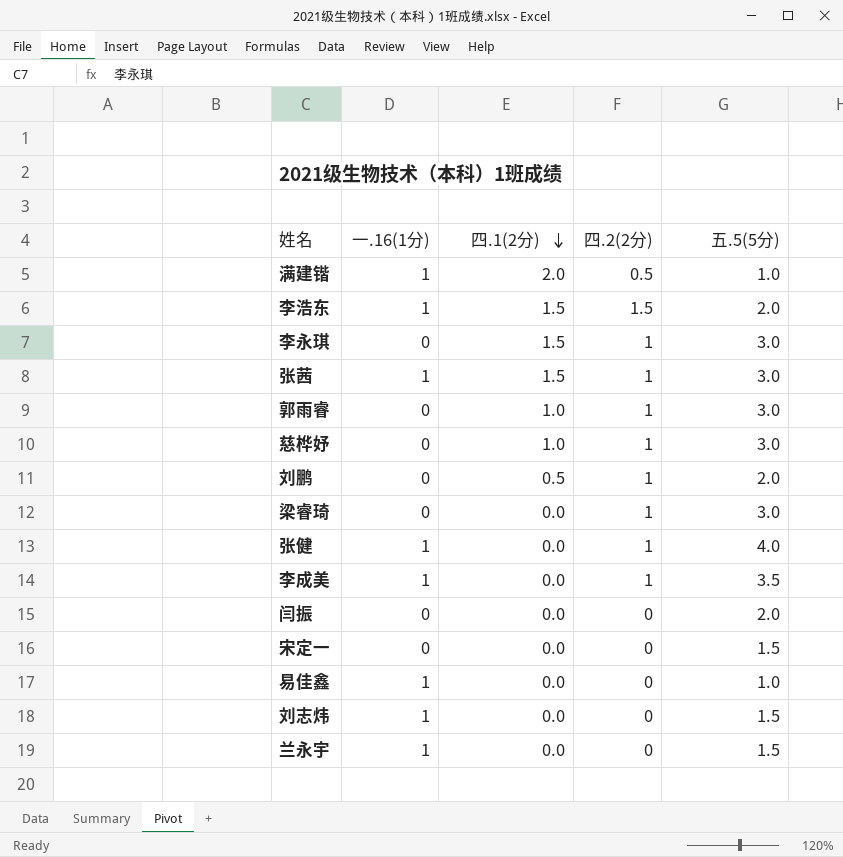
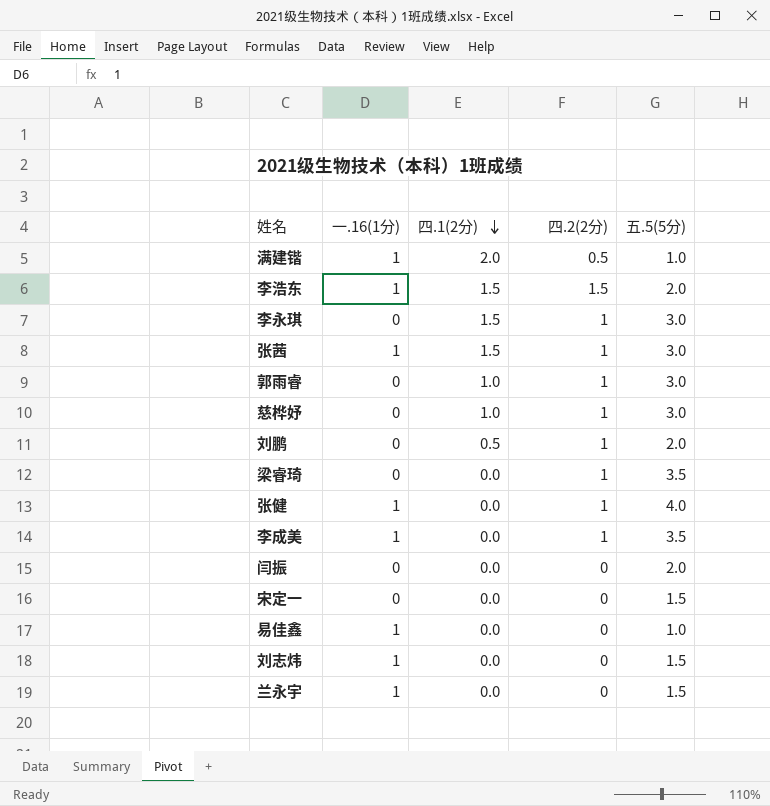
梁睿琦 | 五.5(5分): 3.0 -> 3.5

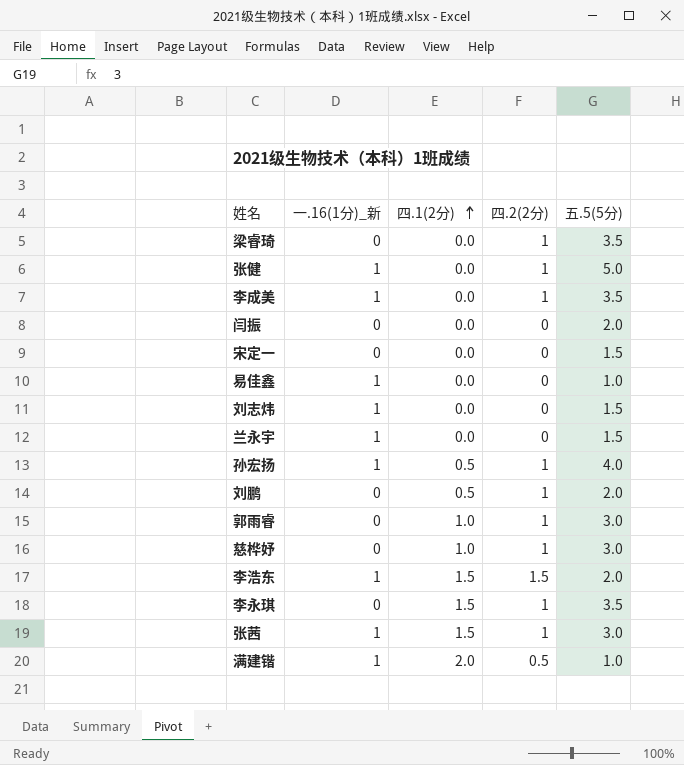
row order: 四.1(2分) descending -> 四.1(2分) ascending
column name: 一.16(1分) -> 一.16(1分)_新
张健 | 五.5(5分): 4.0 -> 5.0
row 孙宏扬: none -> 1 | 0.5 | 1 | 4.0
李永琪 | 五.5(5分): 3.0 -> 3.5

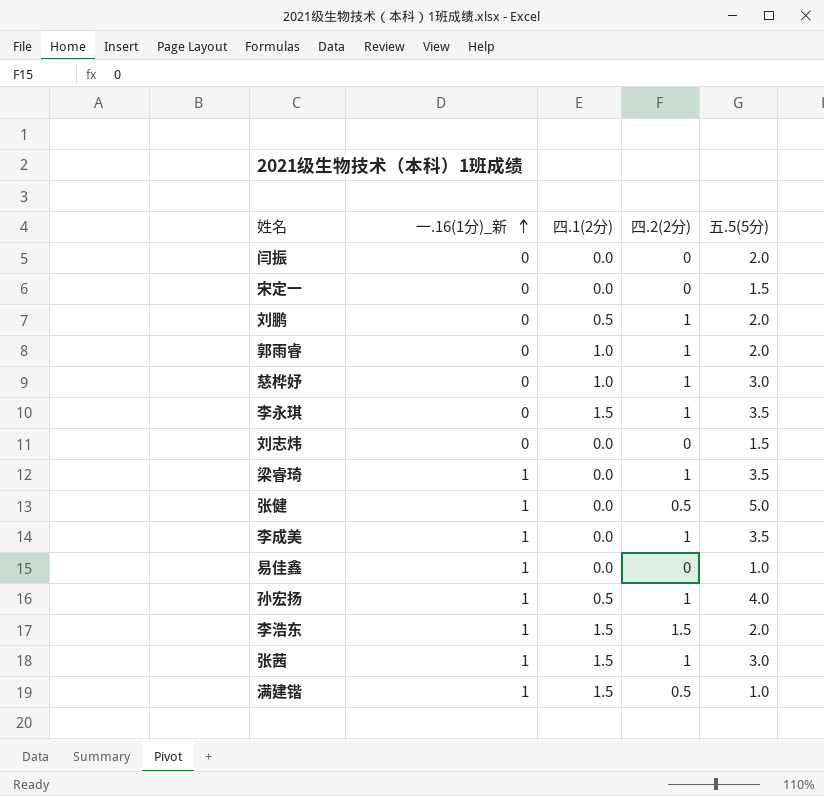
row order: 四.1(2分) ascending -> 一.16(1分)_新 ascending
row 兰永宇: 1 | 0.0 | 0 | 1.5 -> none
郭雨睿 | 五.5(5分): 3.0 -> 2.0
刘志炜 | 一.16(1分)_新: 1 -> 0
梁睿琦 | 一.16(1分)_新: 0 -> 1
张健 | 四.2(2分): 1 -> 0.5
满建锴 | 四.1(2分): 2.0 -> 1.5

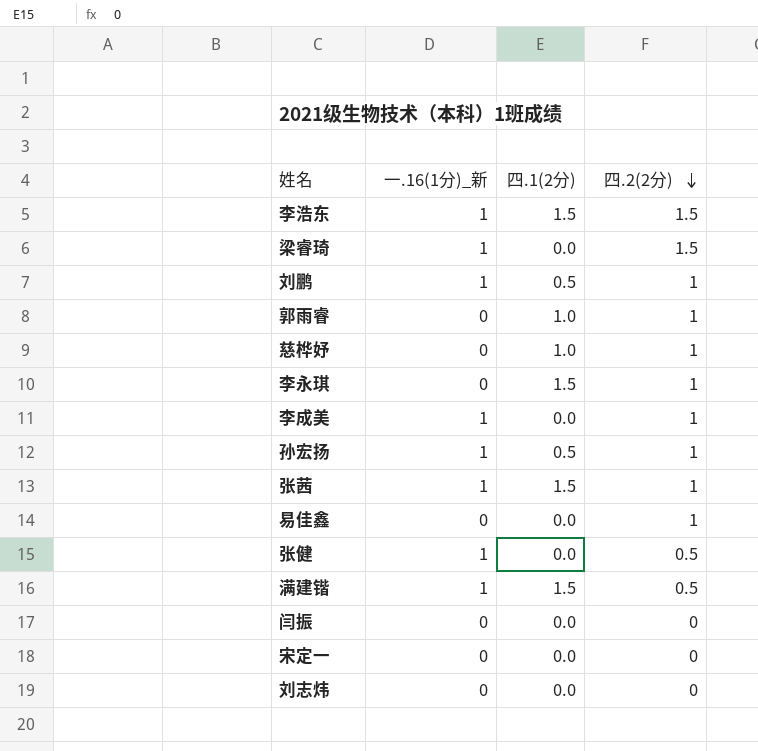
row order: 一.16(1分)_新 ascending -> 四.2(2分) descending
column 五.5(5分) | position: 5 -> none
梁睿琦 | 四.2(2分): 1 -> 1.5
刘鹏 | 一.16(1分)_新: 0 -> 1
易佳鑫 | 一.16(1分)_新: 1 -> 0
易佳鑫 | 四.2(2分): 0 -> 1

